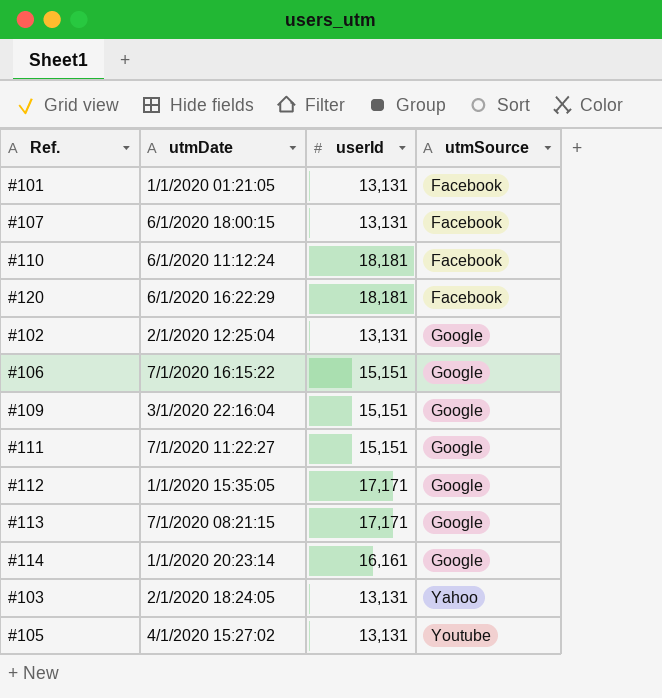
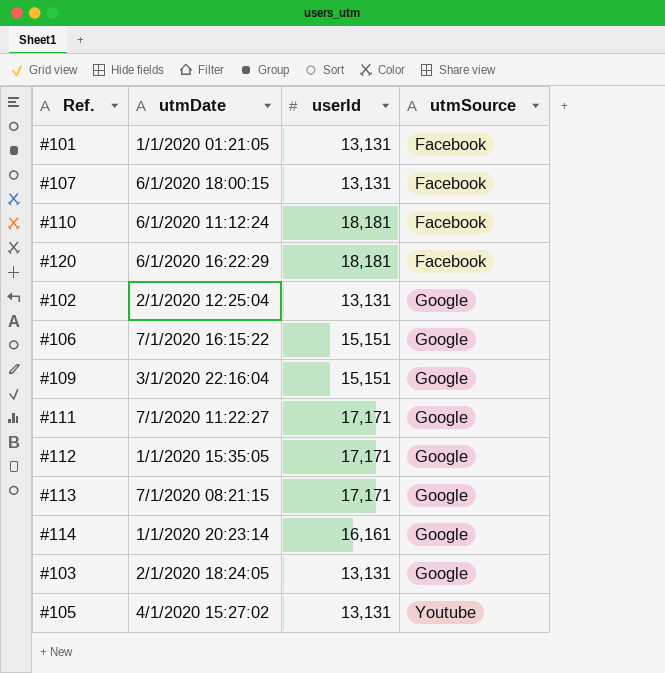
#111 | userId: 15,151 -> 17,171
#103 | utmSource: Yahoo -> Google

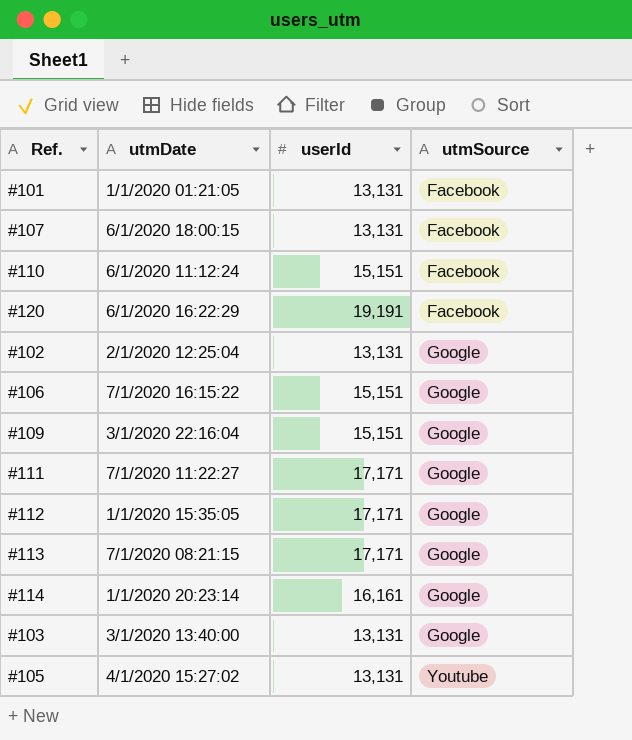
#110 | userId: 18,181 -> 15,151
#120 | userId: 18,181 -> 19,191
#103 | utmDate: 2/1/2020 18:24:05 -> 3/1/2020 13:40:00

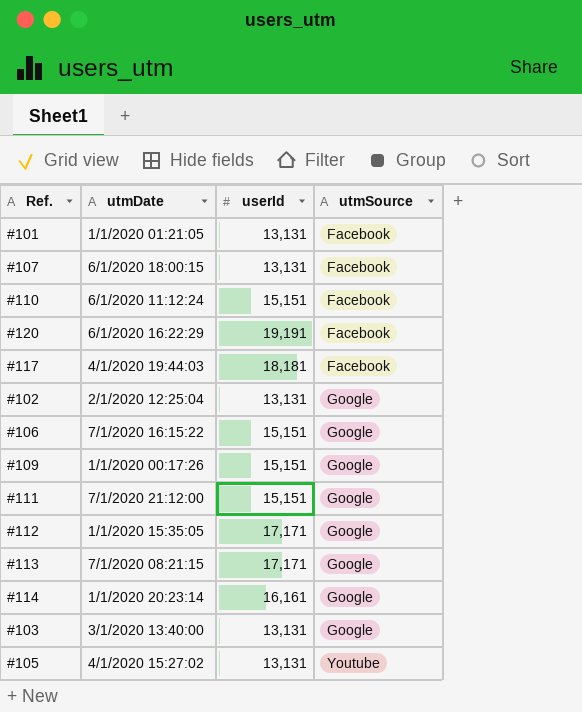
row #117: none -> 4/1/2020 19:44:03 | 18,181 | Facebook
#109 | utmDate: 3/1/2020 22:16:04 -> 1/1/2020 00:17:26
#111 | utmDate: 7/1/2020 11:22:27 -> 7/1/2020 21:12:00
#111 | userId: 17,171 -> 15,151

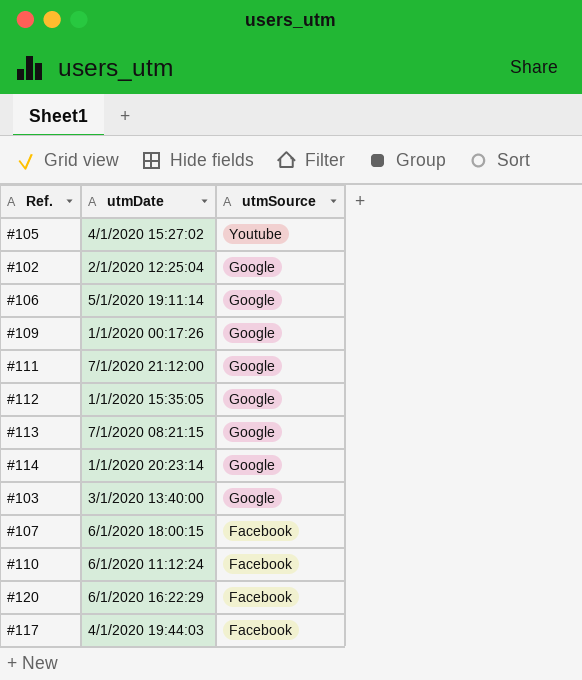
row order: utmSource ascending -> utmSource descending
column userId | position: 3 -> none
row #101: 1/1/2020 01:21:05 | 13,131 | Facebook -> none
#106 | utmDate: 7/1/2020 16:15:22 -> 5/1/2020 19:11:14

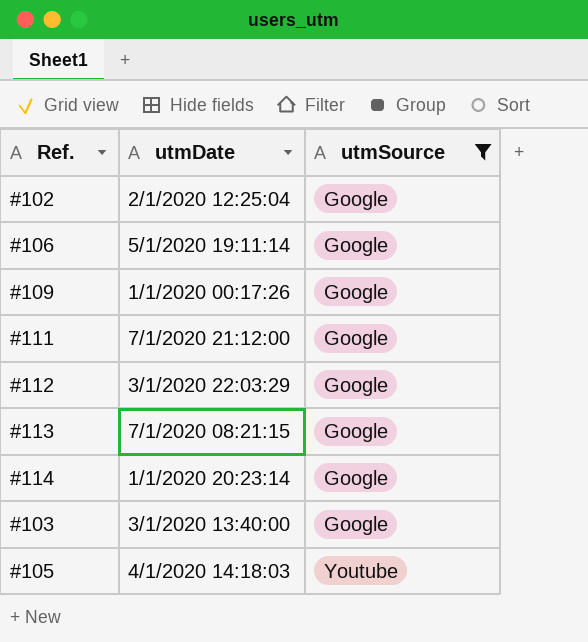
filter: none -> utmSource != Facebook
row order: utmSource descending -> utmSource ascending
#112 | utmDate: 1/1/2020 15:35:05 -> 3/1/2020 22:03:29
#105 | utmDate: 4/1/2020 15:27:02 -> 4/1/2020 14:18:03

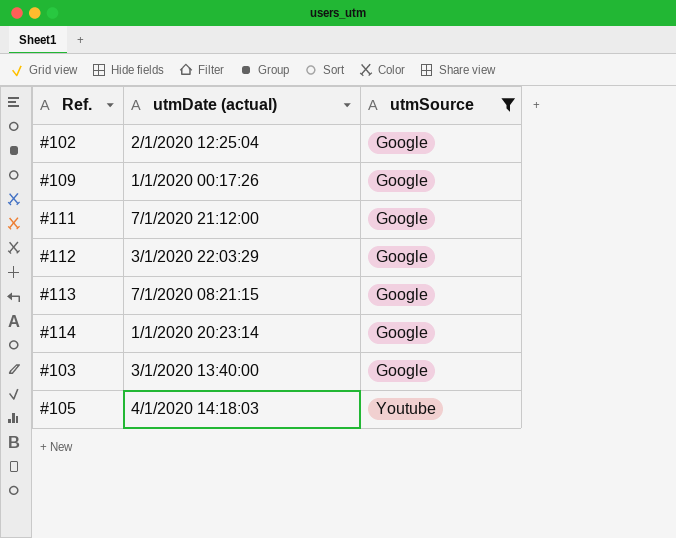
column name: utmDate -> utmDate (actual)
row #106: 5/1/2020 19:11:14 | Google -> none

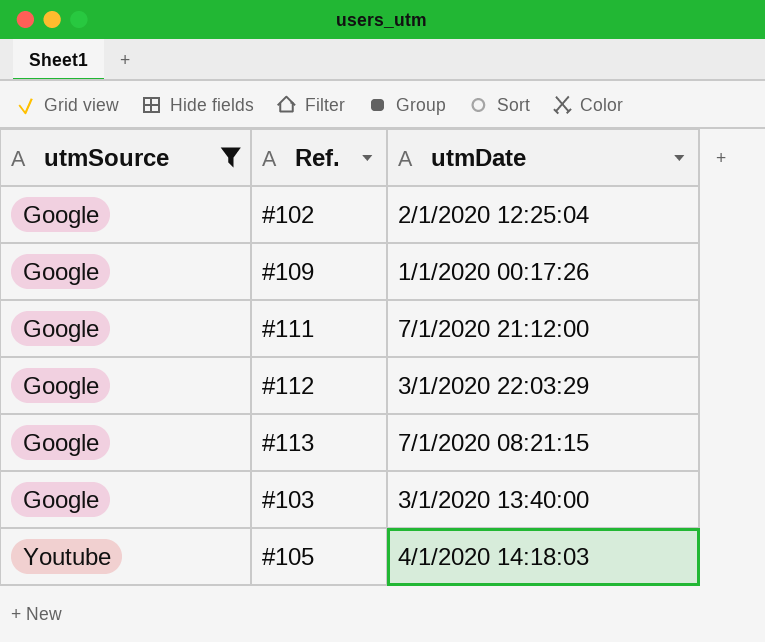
column utmSource | position: 3 -> 1
column name: utmDate (actual) -> utmDate
row #114: 1/1/2020 20:23:14 | Google -> none

